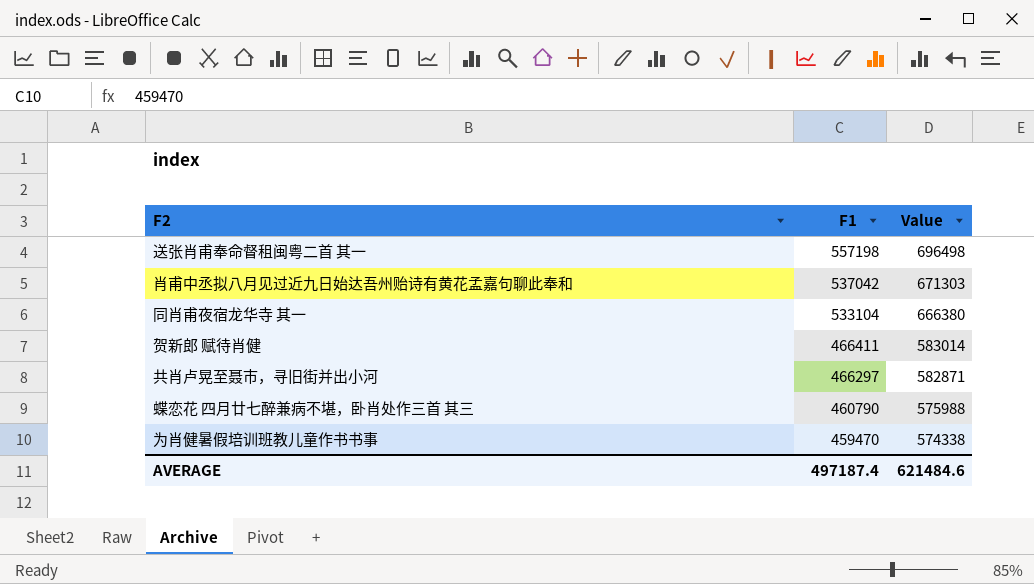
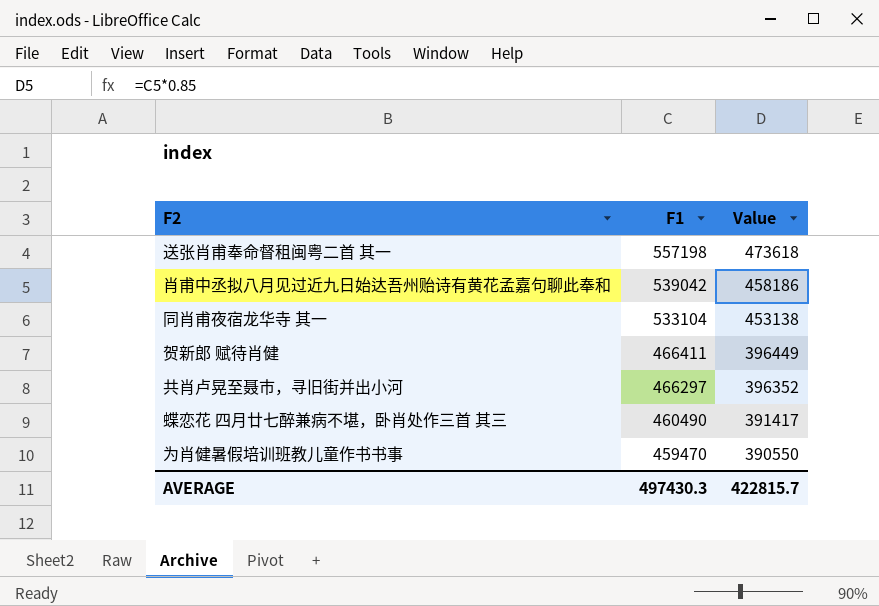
column Value | formula: [F1] * 1.25 -> [F1] * 0.85
肖甫中丞拟八月见过近九日始达吾州贻诗有黄花孟嘉句聊此奉和 | F1: 537042 -> 539042
蝶恋花 四月廿七醉兼病不堪，卧肖处作三首 其三 | F1: 460790 -> 460490
AVERAGE | F1: 497187.4 -> 497430.3
AVERAGE | Value: 621484.6 -> 422815.7

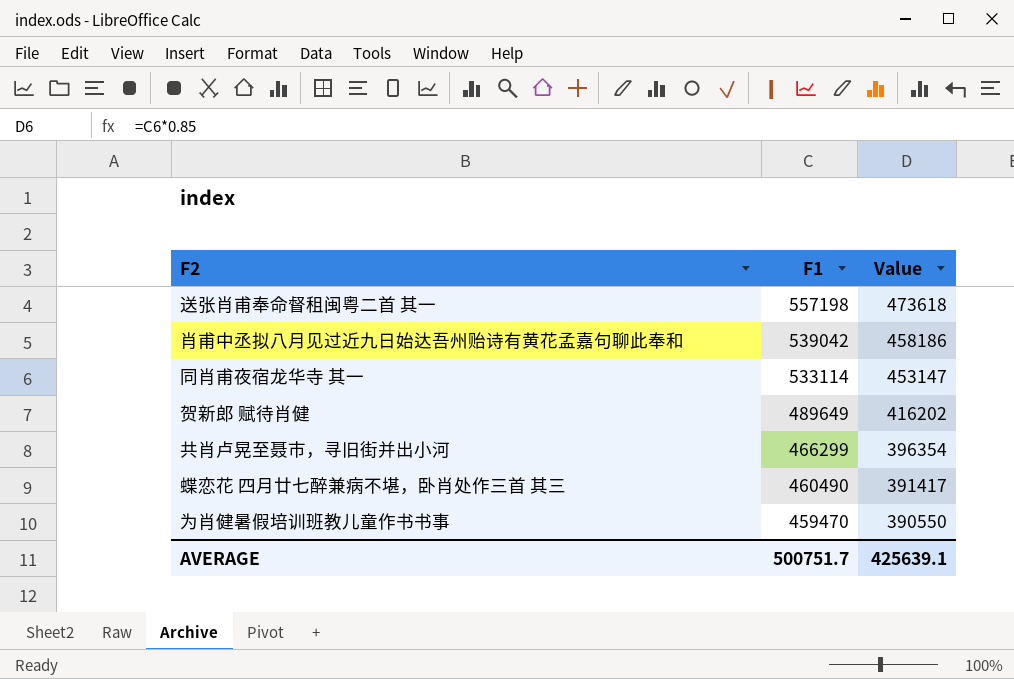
同肖甫夜宿龙华寺 其一 | F1: 533104 -> 533114
同肖甫夜宿龙华寺 其一 | Value: 453138 -> 453147
贺新郎 赋待肖健 | F1: 466411 -> 489649
贺新郎 赋待肖健 | Value: 396449 -> 416202
共肖卢晃至聂市，寻旧街并出小河 | F1: 466297 -> 466299
共肖卢晃至聂市，寻旧街并出小河 | Value: 396352 -> 396354
AVERAGE | F1: 497430.3 -> 500751.7
AVERAGE | Value: 422815.7 -> 425639.1

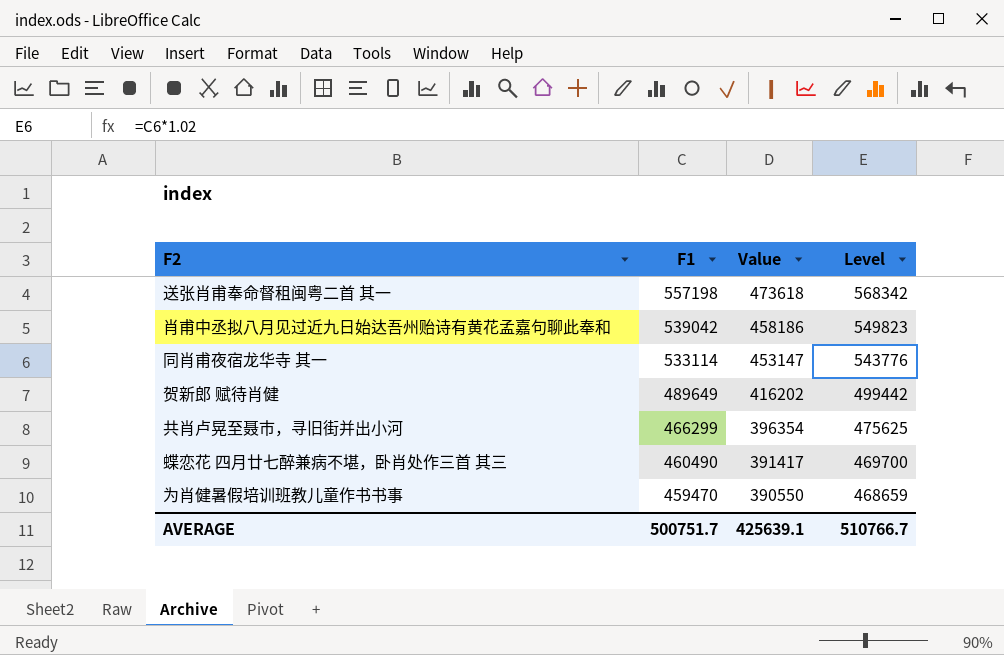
column Level | formula: none -> [F1] * 1.02

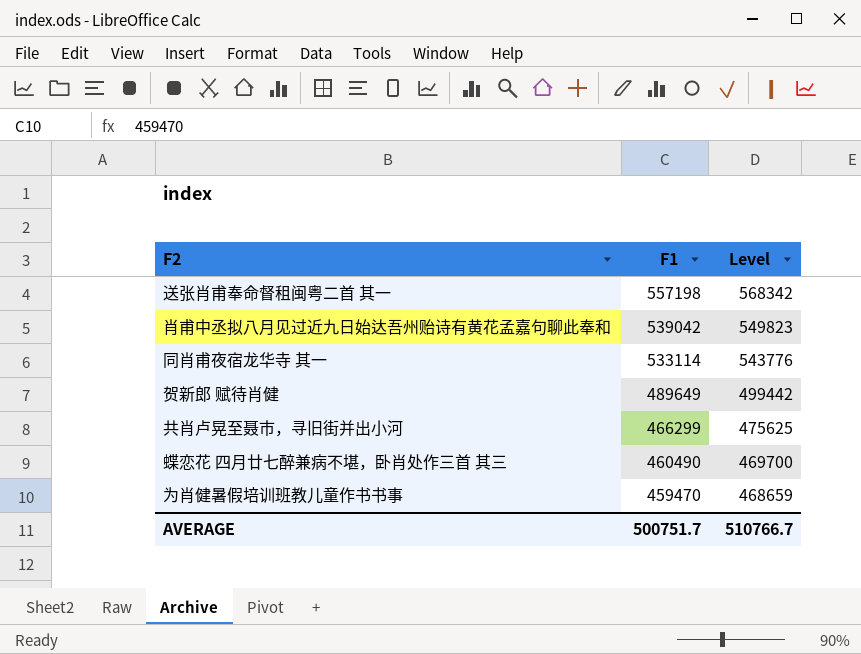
column Value | formula: [F1] * 0.85 -> none

